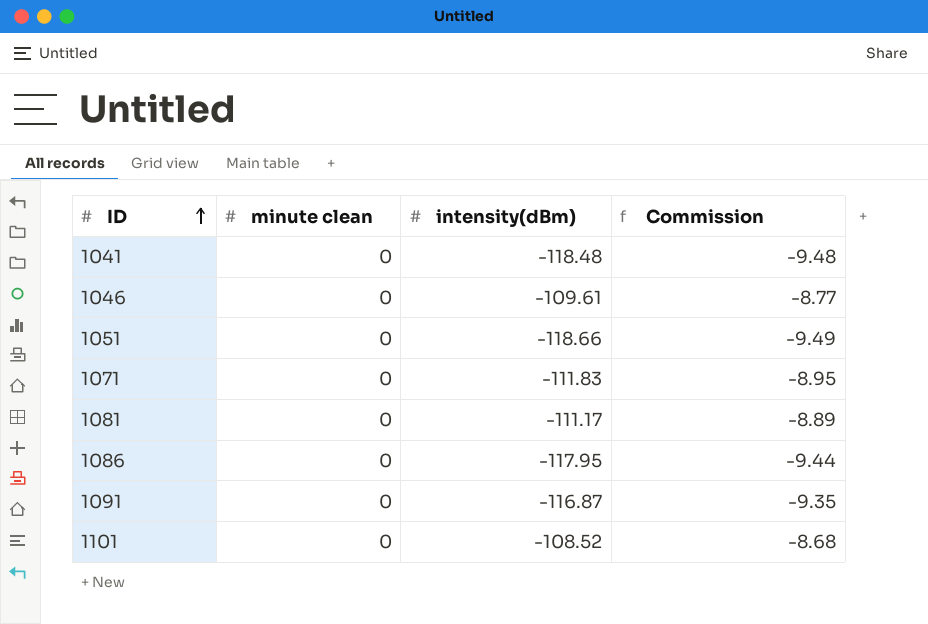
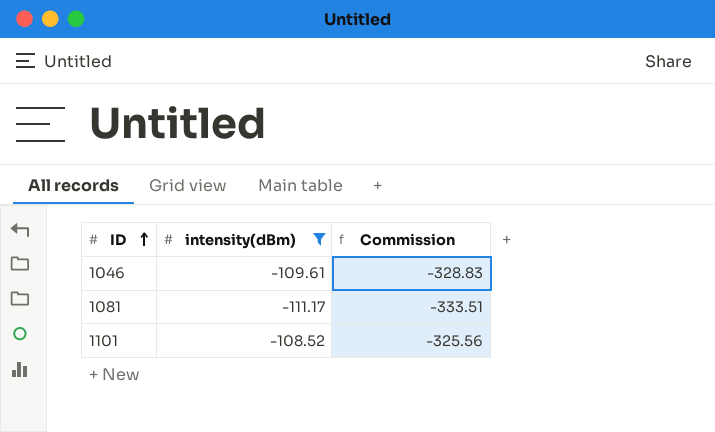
filter: none -> intensity(dBm) >= -111.17
column minute clean | position: 2 -> none
column Commission | formula: [intensity(dBm)] * 0.08 -> [intensity(dBm)] * 3

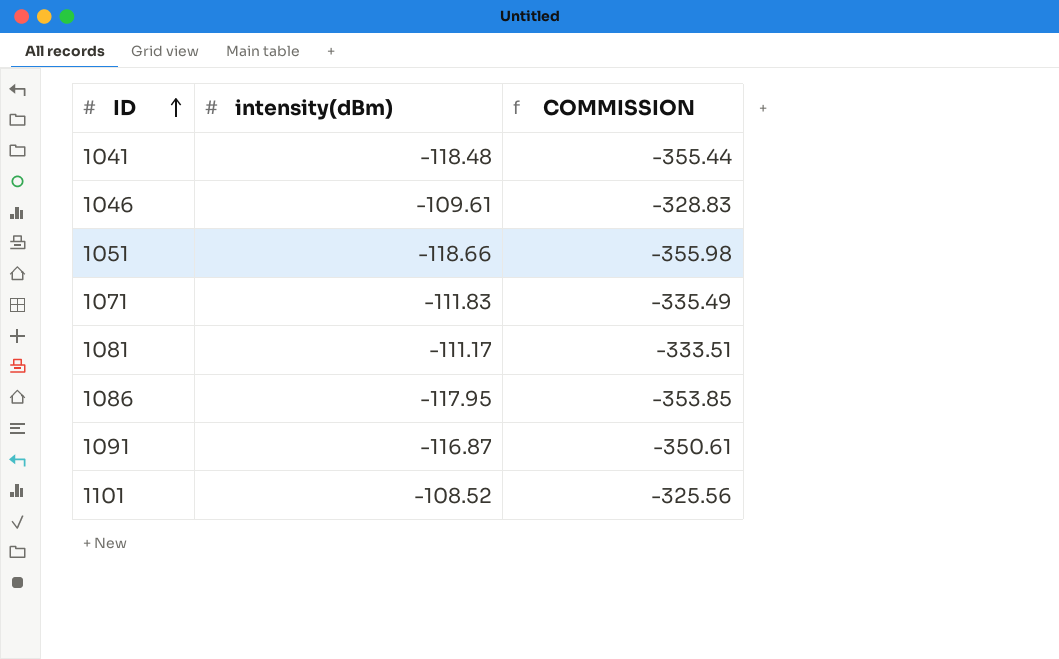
filter: intensity(dBm) >= -111.17 -> none
column name: Commission -> COMMISSION

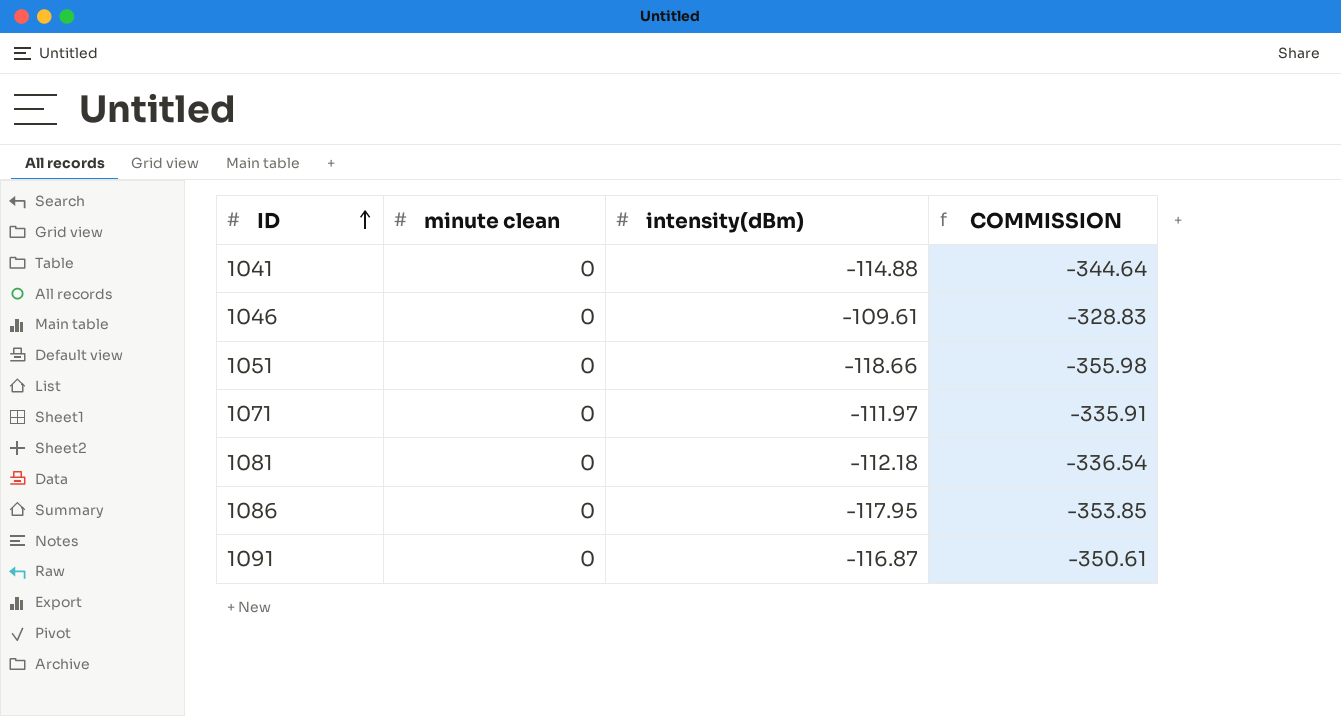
column minute clean | position: none -> 2
row 1101: -108.52 | -325.56 -> none
1041 | intensity(dBm): -118.48 -> -114.88
1041 | COMMISSION: -355.44 -> -344.64
1071 | intensity(dBm): -111.83 -> -111.97
1071 | COMMISSION: -335.49 -> -335.91
1081 | intensity(dBm): -111.17 -> -112.18
1081 | COMMISSION: -333.51 -> -336.54

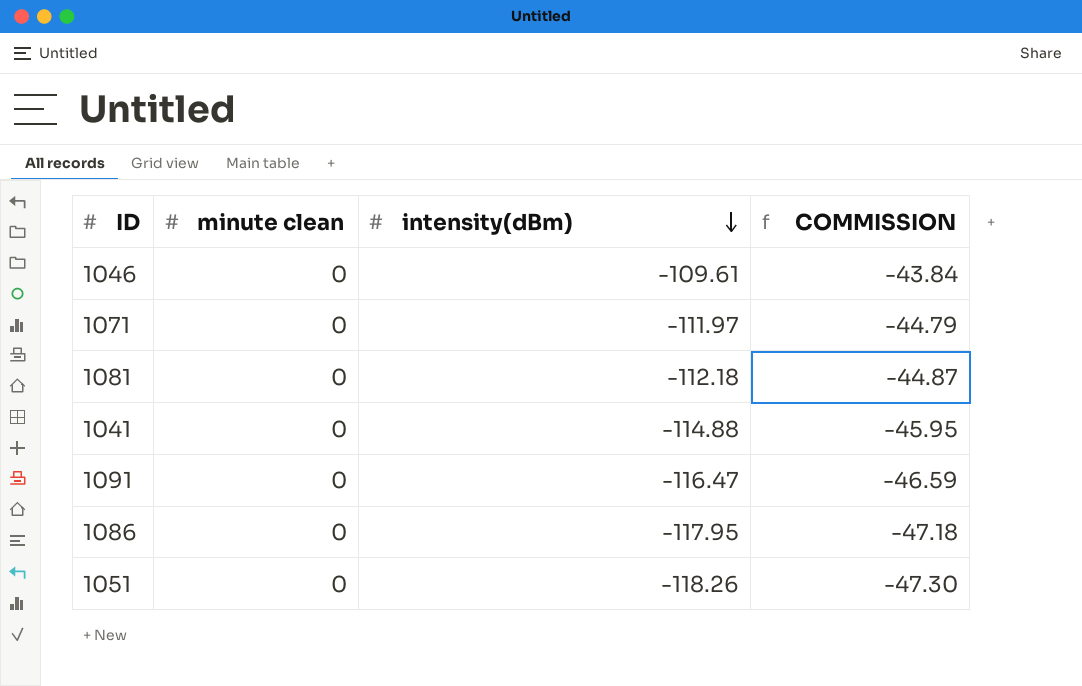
row order: ID ascending -> intensity(dBm) descending
column COMMISSION | formula: [intensity(dBm)] * 3 -> [intensity(dBm)] * 0.4
1091 | intensity(dBm): -116.87 -> -116.47
1051 | intensity(dBm): -118.66 -> -118.26

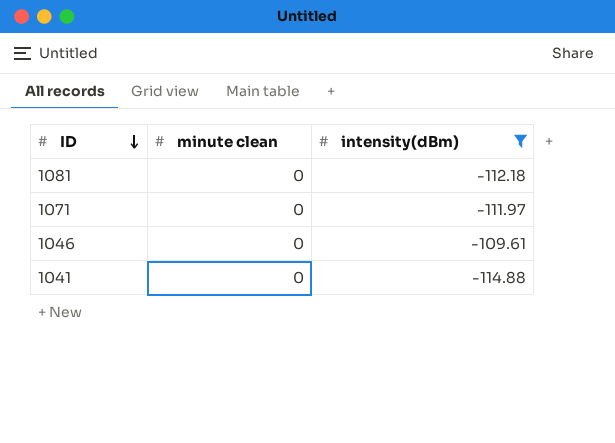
filter: none -> intensity(dBm) >= -114.88
row order: intensity(dBm) descending -> ID descending
column COMMISSION | formula: [intensity(dBm)] * 0.4 -> none

